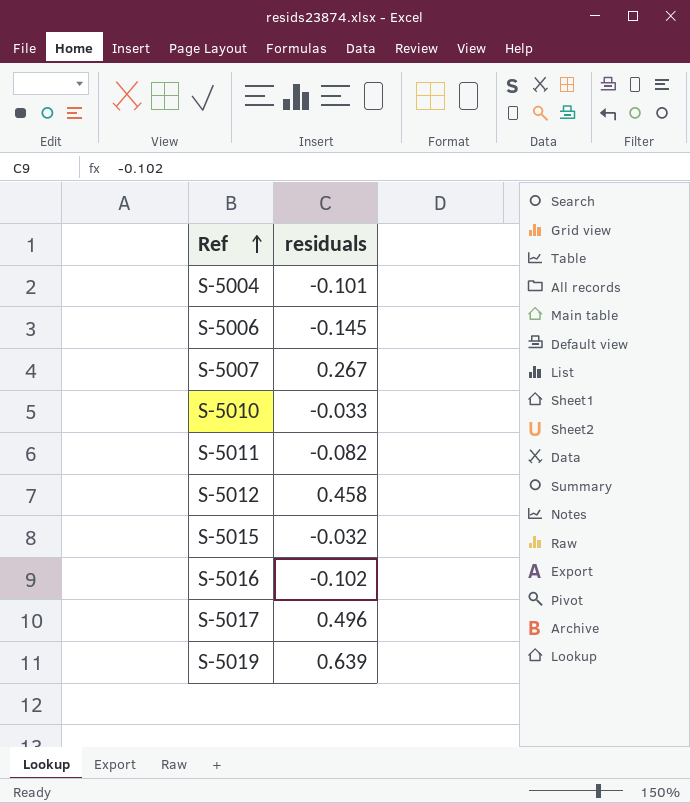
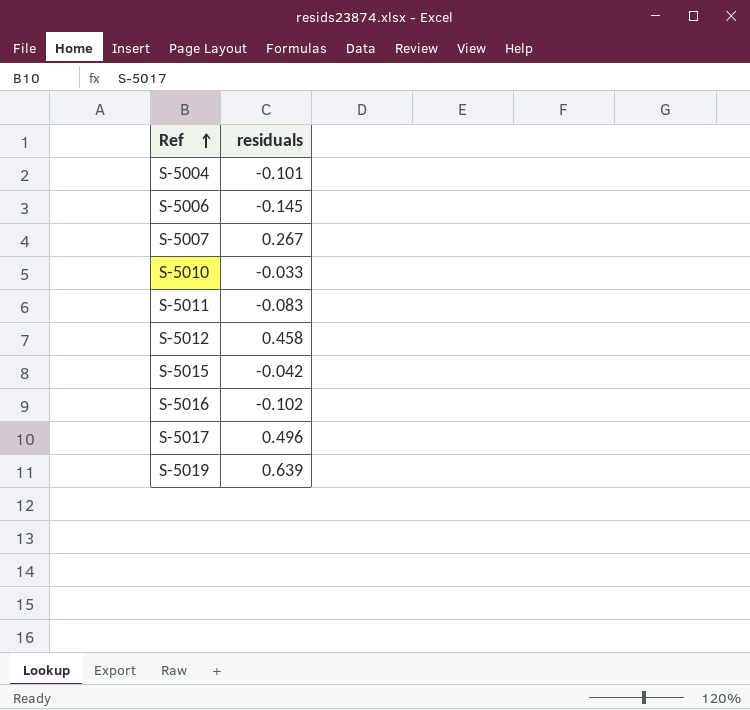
S-5011 | residuals: -0.082 -> -0.083
S-5015 | residuals: -0.032 -> -0.042

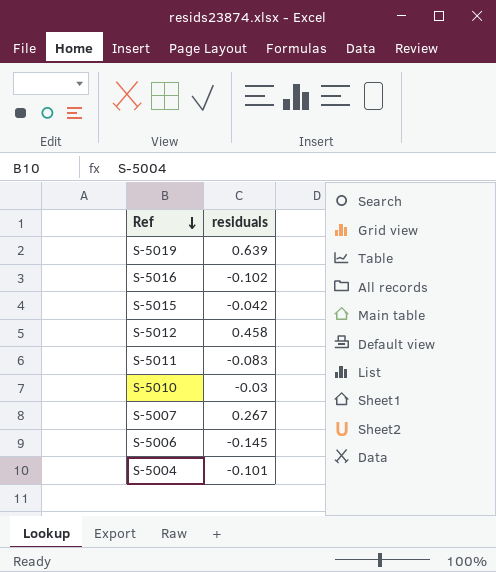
row order: Ref ascending -> Ref descending
row S-5017: 0.496 -> none
S-5010 | residuals: -0.033 -> -0.03

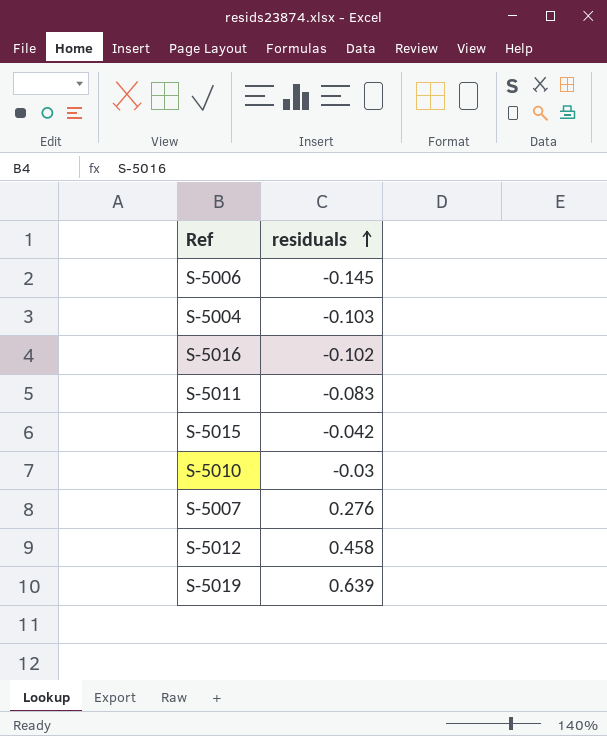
row order: Ref descending -> residuals ascending
S-5004 | residuals: -0.101 -> -0.103
S-5007 | residuals: 0.267 -> 0.276

